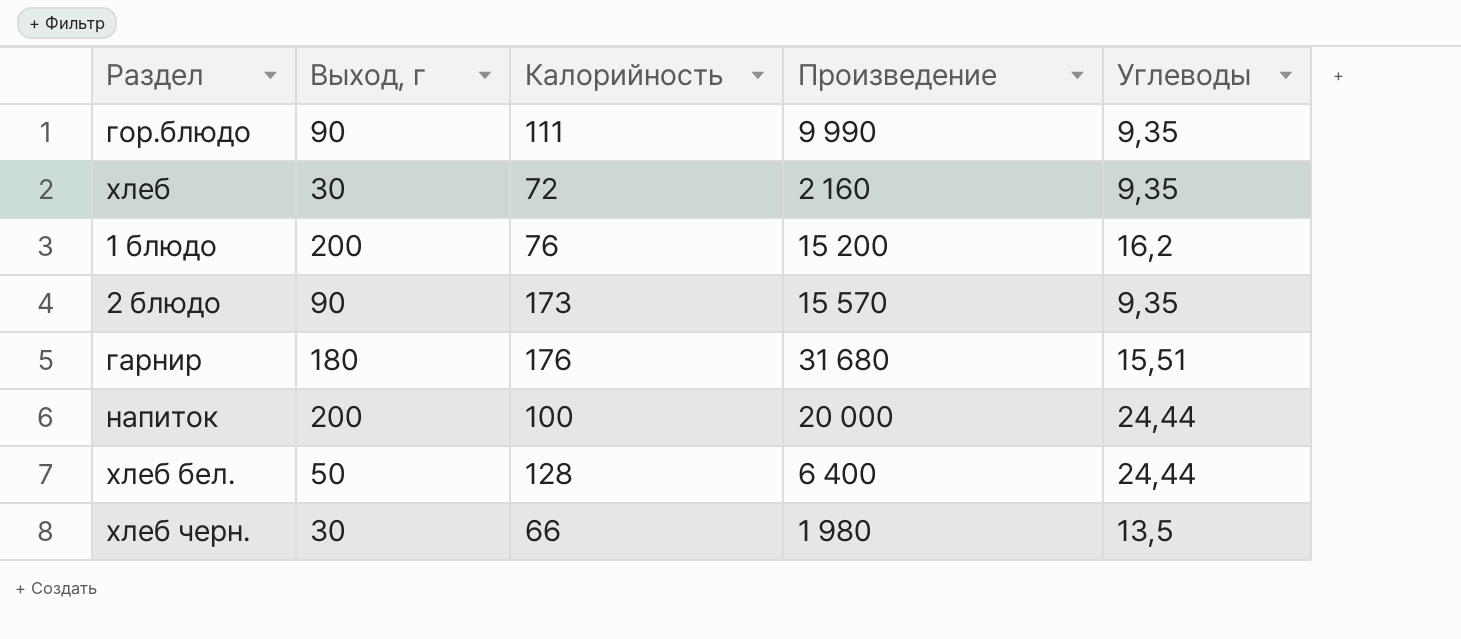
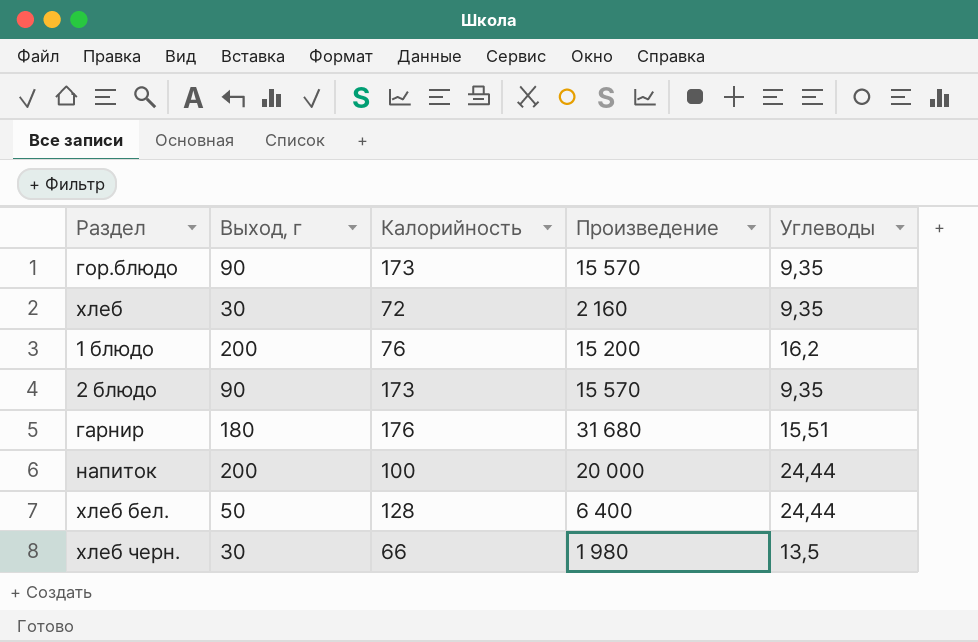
гор.блюдо | Калорийность: 111 -> 173
гор.блюдо | Произведение: 9 990 -> 15 570

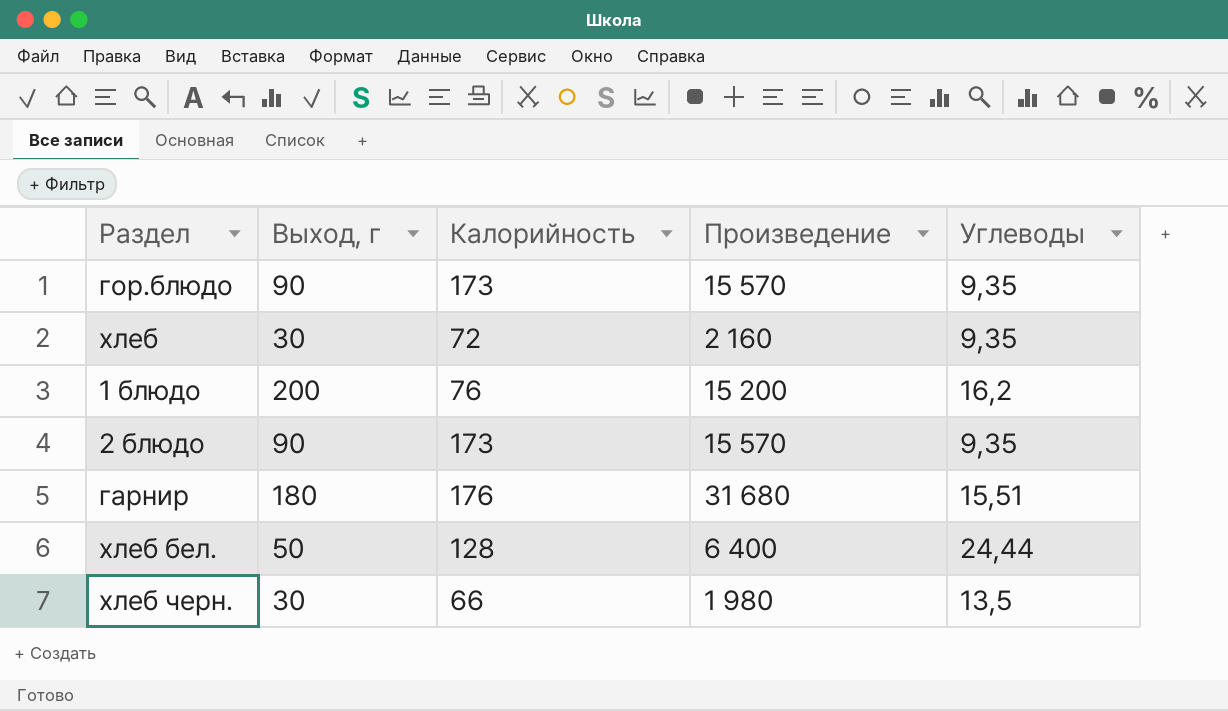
row напиток: 200 | 100 | 20 000 | 24,44 -> none

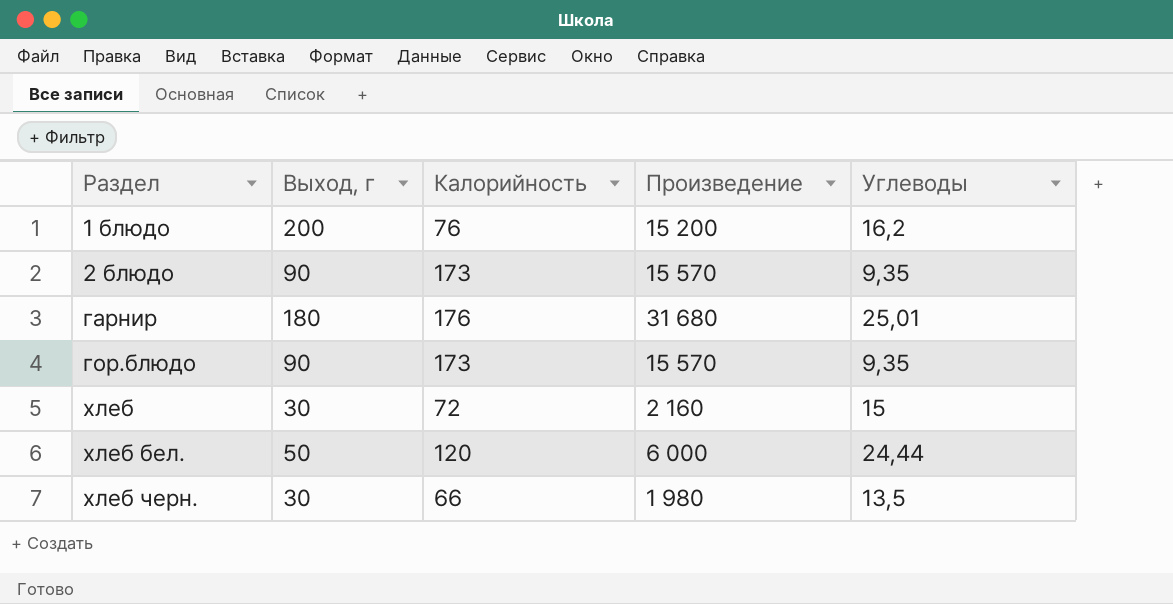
row order: none -> Раздел ascending
гарнир | Углеводы: 15,51 -> 25,01
хлеб | Углеводы: 9,35 -> 15
хлеб бел. | Калорийность: 128 -> 120
хлеб бел. | Произведение: 6 400 -> 6 000

